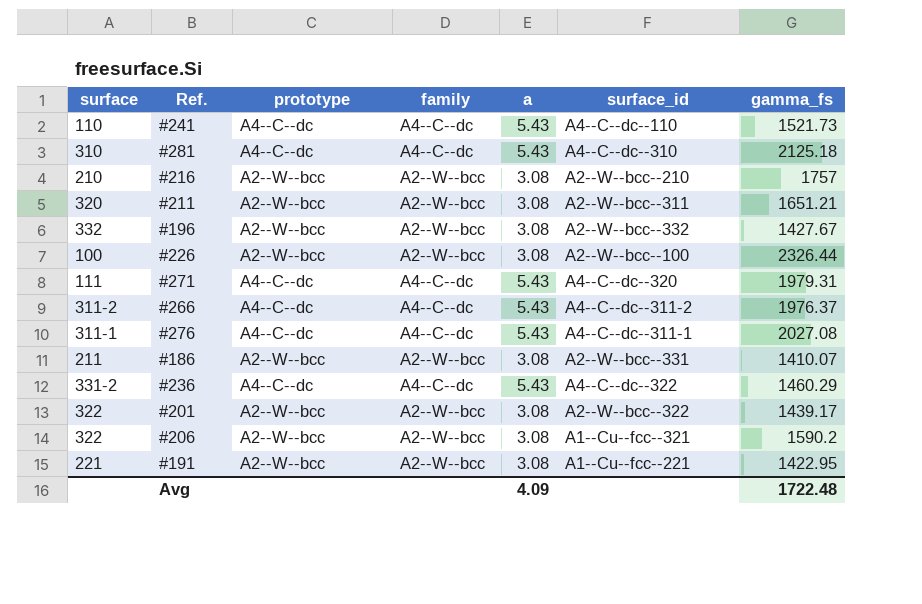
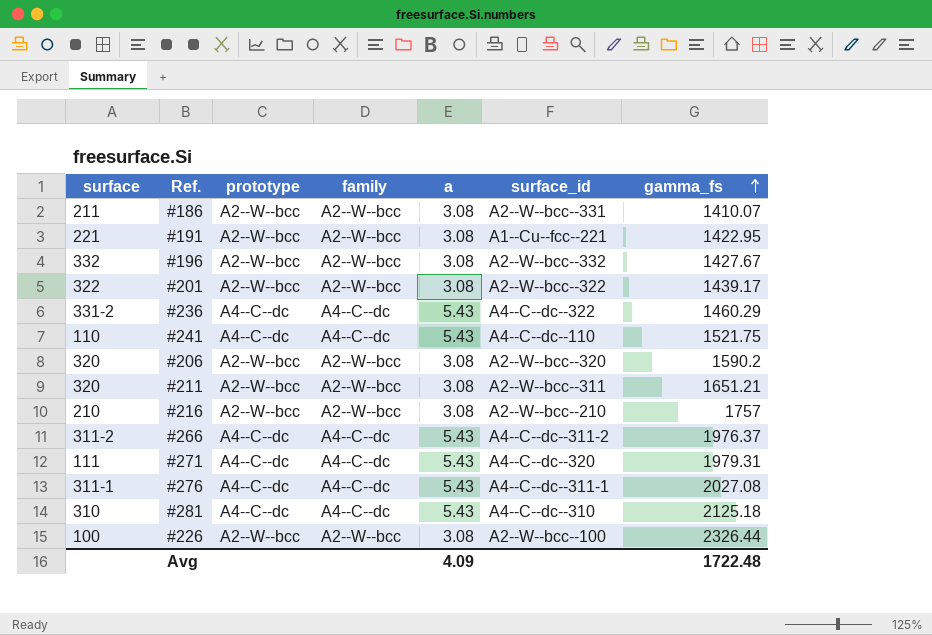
row order: none -> gamma_fs ascending
#241 | gamma_fs: 1521.73 -> 1521.75
#206 | surface: 322 -> 320
#206 | surface_id: A1--Cu--fcc--321 -> A2--W--bcc--320

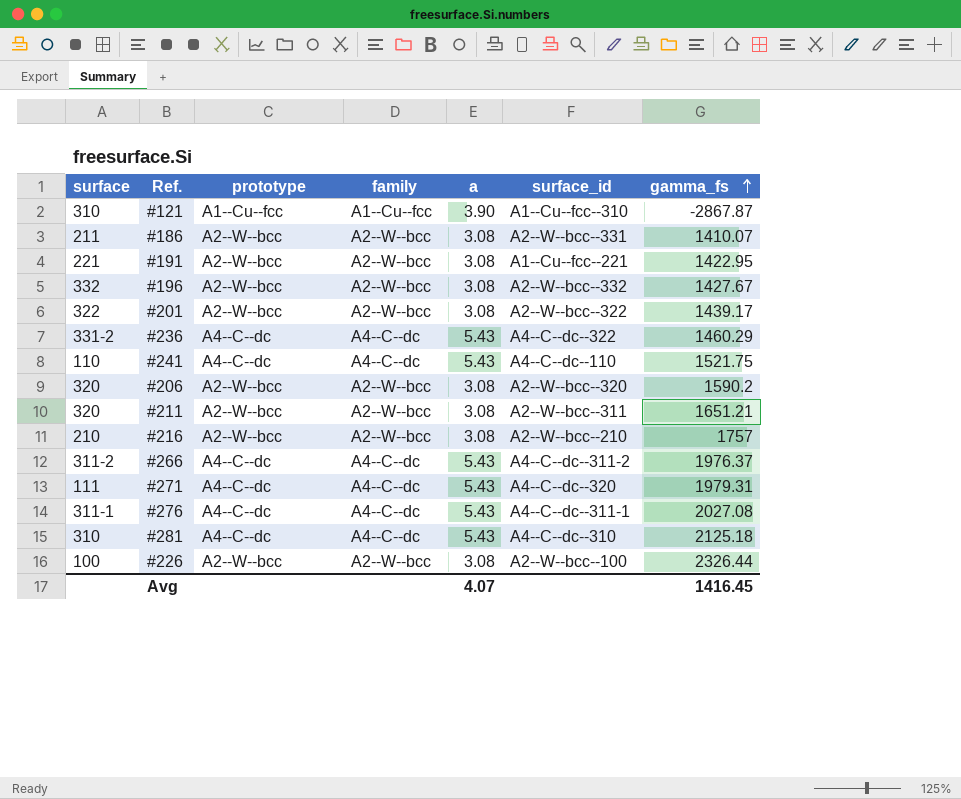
row #121: none -> 310 | A1--Cu--fcc | A1--Cu--fcc | 3.90 | A1--Cu--fcc--310 | -2867.87
Avg | a: 4.09 -> 4.07
Avg | gamma_fs: 1722.48 -> 1416.45

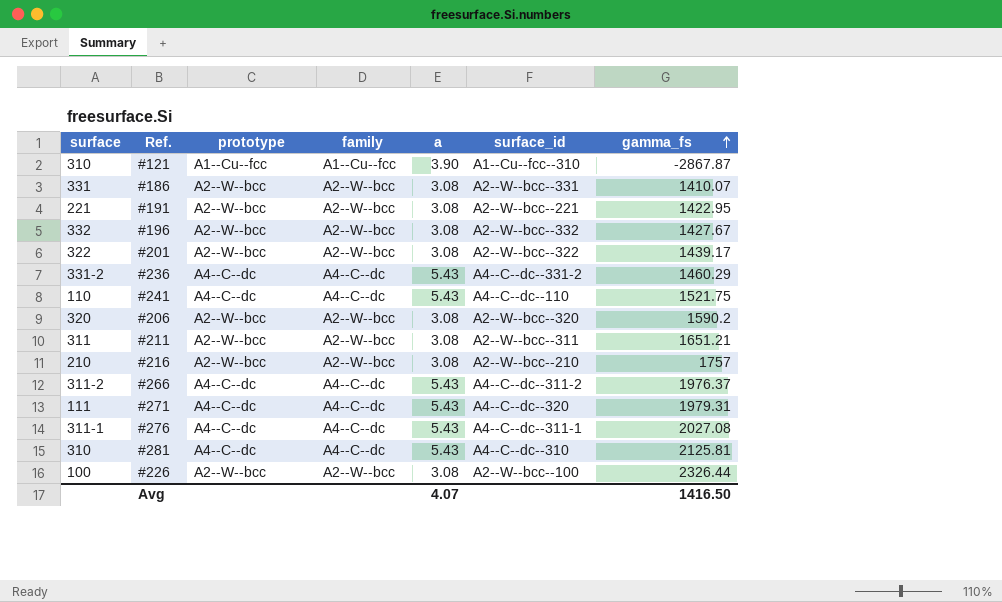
#186 | surface: 211 -> 331
#191 | surface_id: A1--Cu--fcc--221 -> A2--W--bcc--221
#236 | surface_id: A4--C--dc--322 -> A4--C--dc--331-2
#211 | surface: 320 -> 311
#281 | gamma_fs: 2125.18 -> 2125.81
Avg | gamma_fs: 1416.45 -> 1416.50

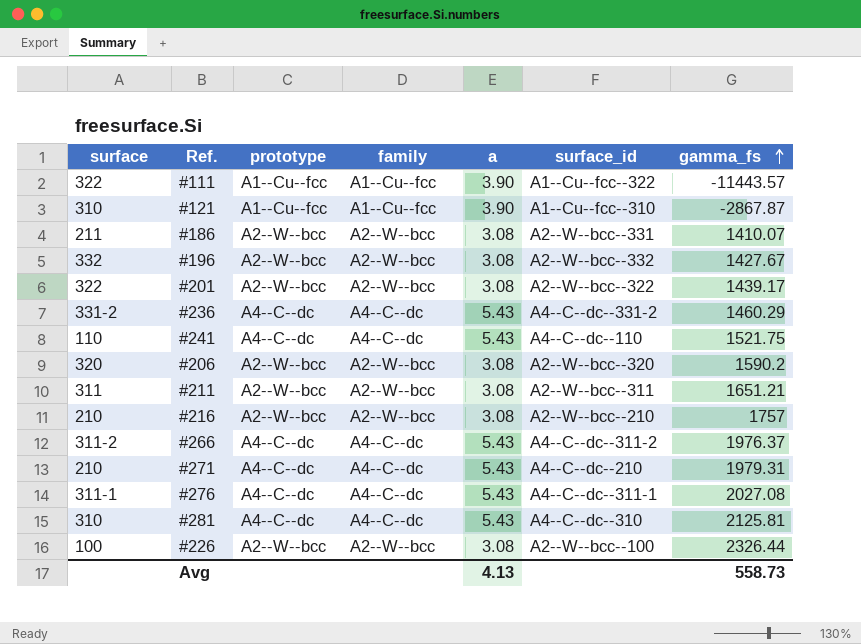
row #191: 221 | A2--W--bcc | A2--W--bcc | 3.08 | A2--W--bcc--221 | 1422.95 -> none
row #111: none -> 322 | A1--Cu--fcc | A1--Cu--fcc | 3.90 | A1--Cu--fcc--322 | -11443.57
#186 | surface: 331 -> 211
#271 | surface: 111 -> 210
#271 | surface_id: A4--C--dc--320 -> A4--C--dc--210
Avg | a: 4.07 -> 4.13
Avg | gamma_fs: 1416.50 -> 558.73

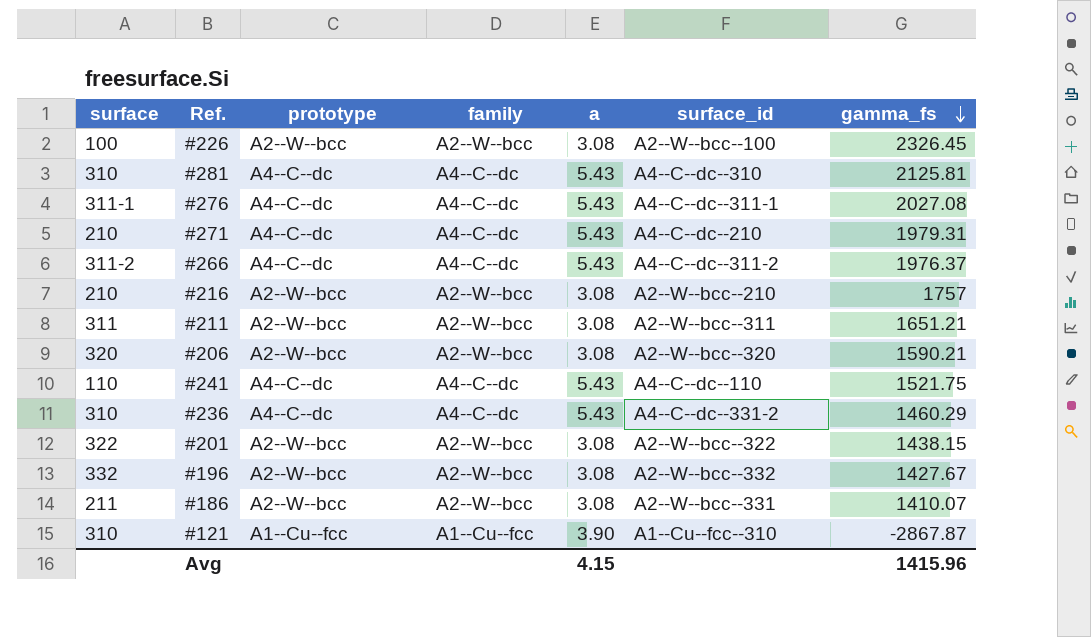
row order: gamma_fs ascending -> gamma_fs descending
row #111: 322 | A1--Cu--fcc | A1--Cu--fcc | 3.90 | A1--Cu--fcc--322 | -11443.57 -> none
#226 | gamma_fs: 2326.44 -> 2326.45
#206 | gamma_fs: 1590.2 -> 1590.21
#236 | surface: 331-2 -> 310
#201 | gamma_fs: 1439.17 -> 1438.15
Avg | a: 4.13 -> 4.15
Avg | gamma_fs: 558.73 -> 1415.96

